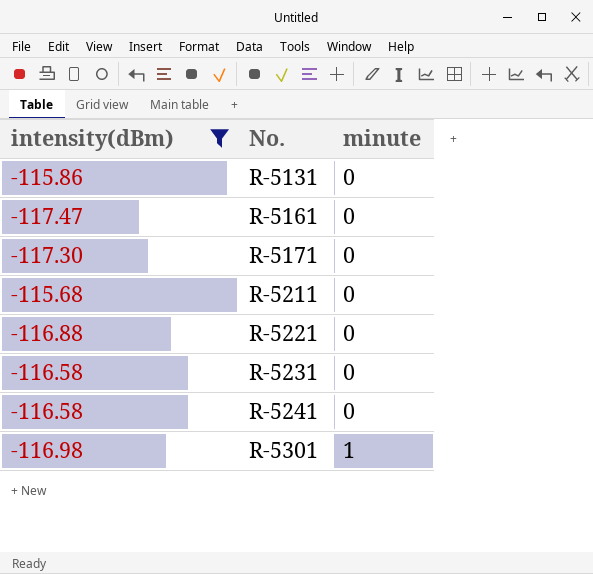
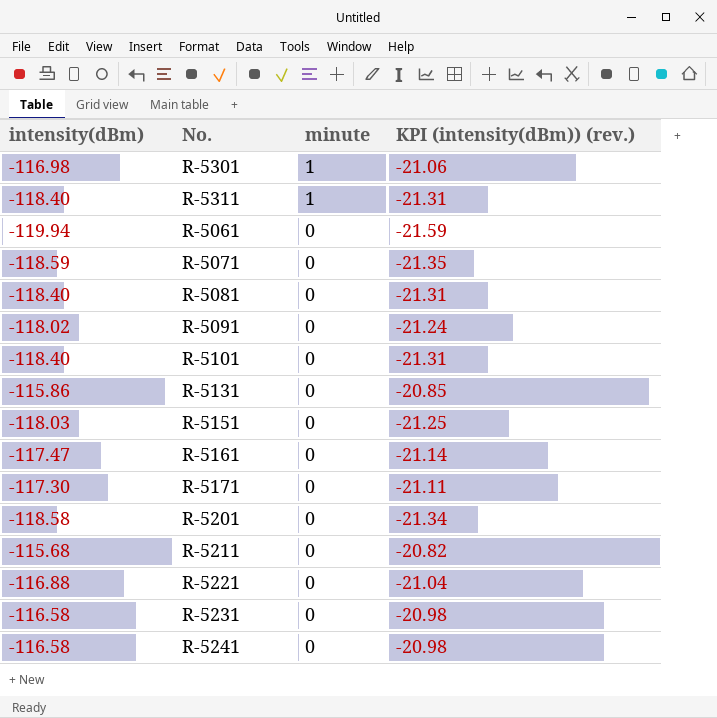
filter: intensity(dBm) >= -117.47 -> none
row order: No. ascending -> minute descending
column KPI (intensity(dBm)) (rev.) | formula: none -> [intensity(dBm)] * 0.18

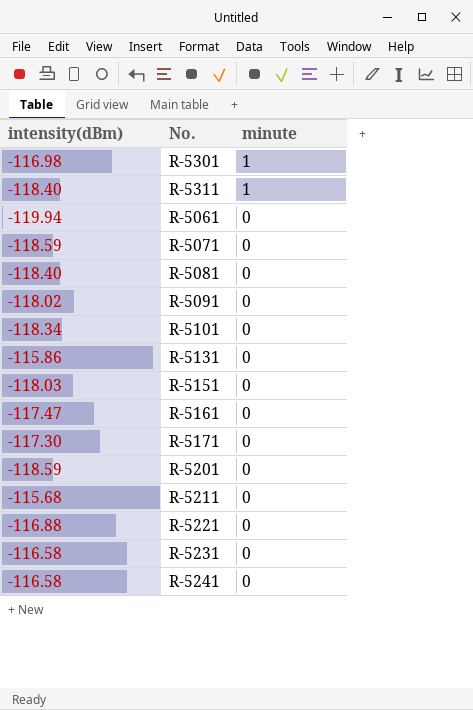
column KPI (intensity(dBm)) (rev.) | formula: [intensity(dBm)] * 0.18 -> none
R-5101 | intensity(dBm): -118.40 -> -118.34
R-5201 | intensity(dBm): -118.58 -> -118.59

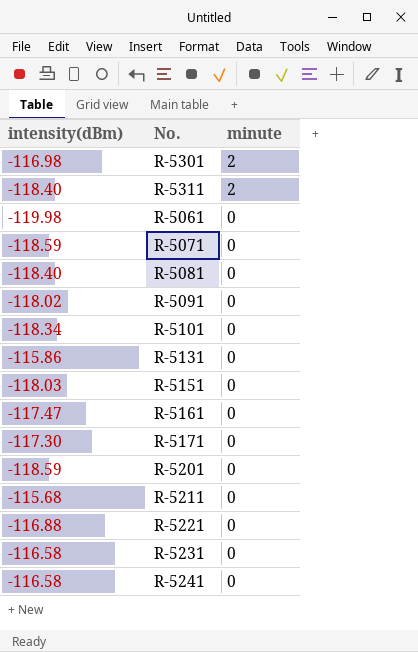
R-5301 | minute: 1 -> 2
R-5311 | minute: 1 -> 2
R-5061 | intensity(dBm): -119.94 -> -119.98

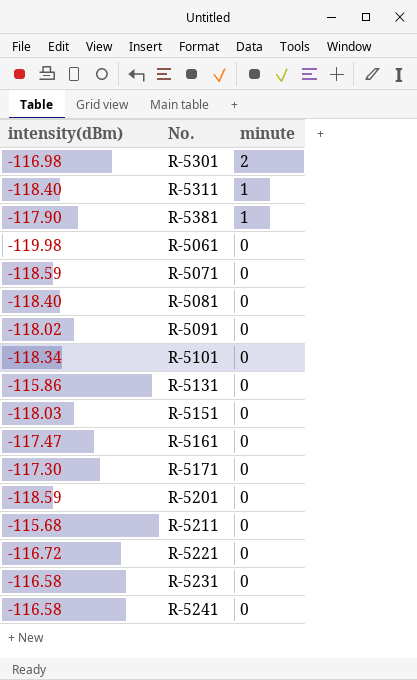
R-5311 | minute: 2 -> 1
row R-5381: none -> -117.90 | 1
R-5221 | intensity(dBm): -116.88 -> -116.72

